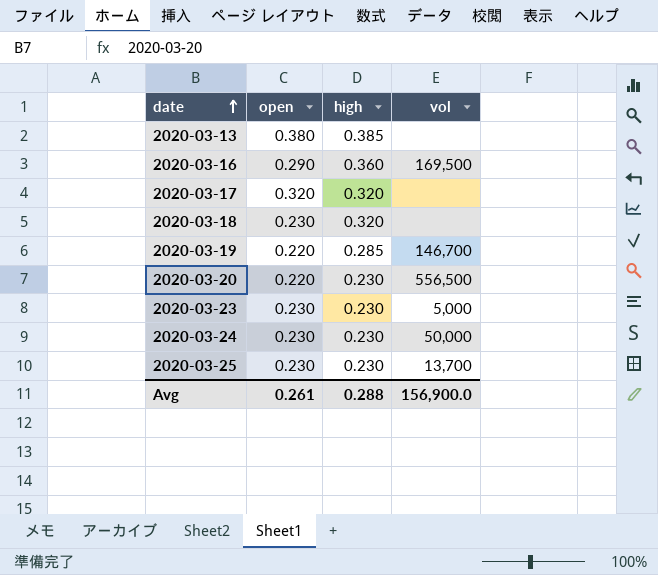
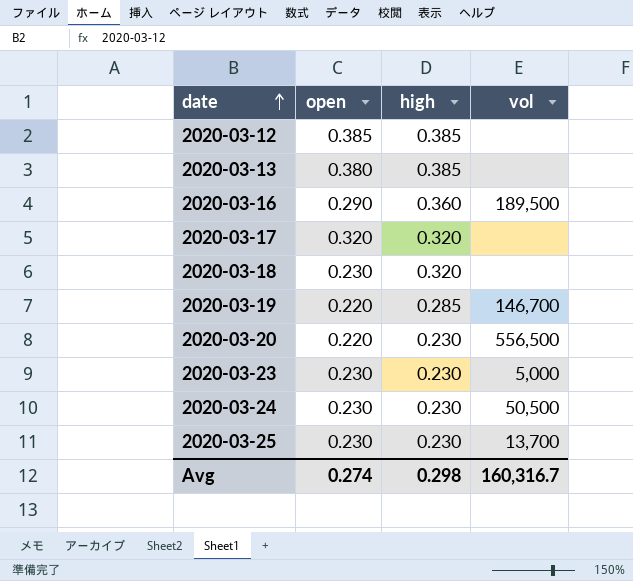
row 2020-03-12: none -> 0.385 | 0.385 | none
2020-03-16 | vol: 169,500 -> 189,500
2020-03-24 | vol: 50,000 -> 50,500
Avg | open: 0.261 -> 0.274
Avg | high: 0.288 -> 0.298
Avg | vol: 156,900.0 -> 160,316.7

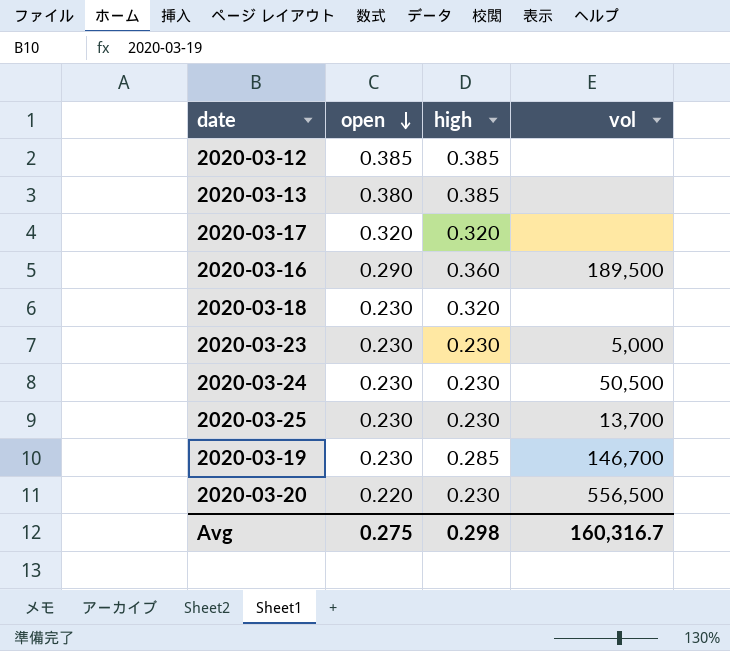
row order: date ascending -> open descending
2020-03-19 | open: 0.220 -> 0.230
Avg | open: 0.274 -> 0.275

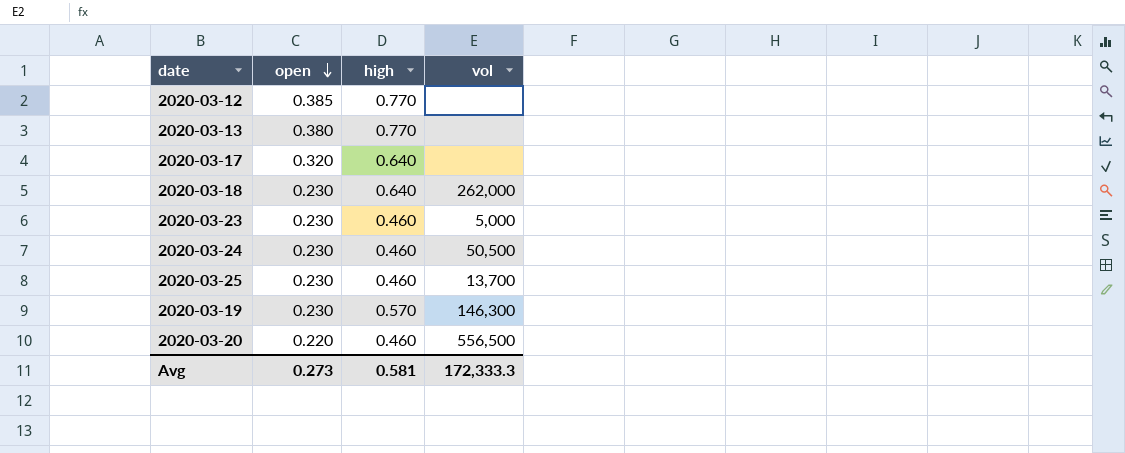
row 2020-03-16: 0.290 | 0.360 | 189,500 -> none
2020-03-12 | high: 0.385 -> 0.770
2020-03-13 | high: 0.385 -> 0.770
2020-03-17 | high: 0.320 -> 0.640
2020-03-18 | high: 0.320 -> 0.640
2020-03-18 | vol: none -> 262,000
2020-03-23 | high: 0.230 -> 0.460
2020-03-24 | high: 0.230 -> 0.460
2020-03-25 | high: 0.230 -> 0.460
2020-03-19 | high: 0.285 -> 0.570
2020-03-19 | vol: 146,700 -> 146,300
2020-03-20 | high: 0.230 -> 0.460
Avg | open: 0.275 -> 0.273
Avg | high: 0.298 -> 0.581
Avg | vol: 160,316.7 -> 172,333.3

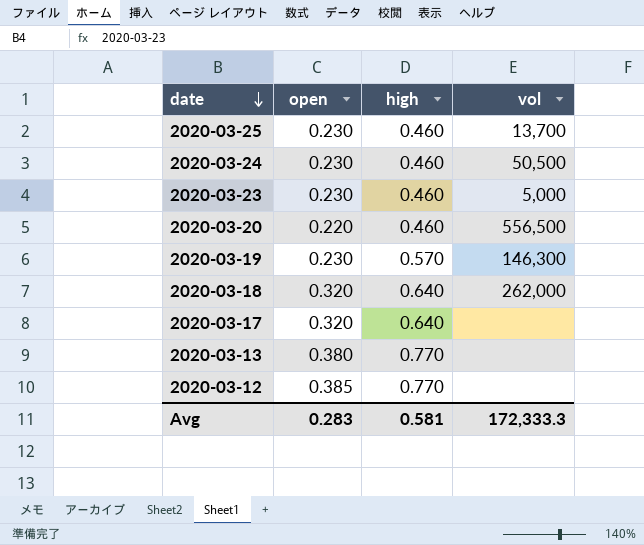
row order: open descending -> date descending
2020-03-18 | open: 0.230 -> 0.320
Avg | open: 0.273 -> 0.283

